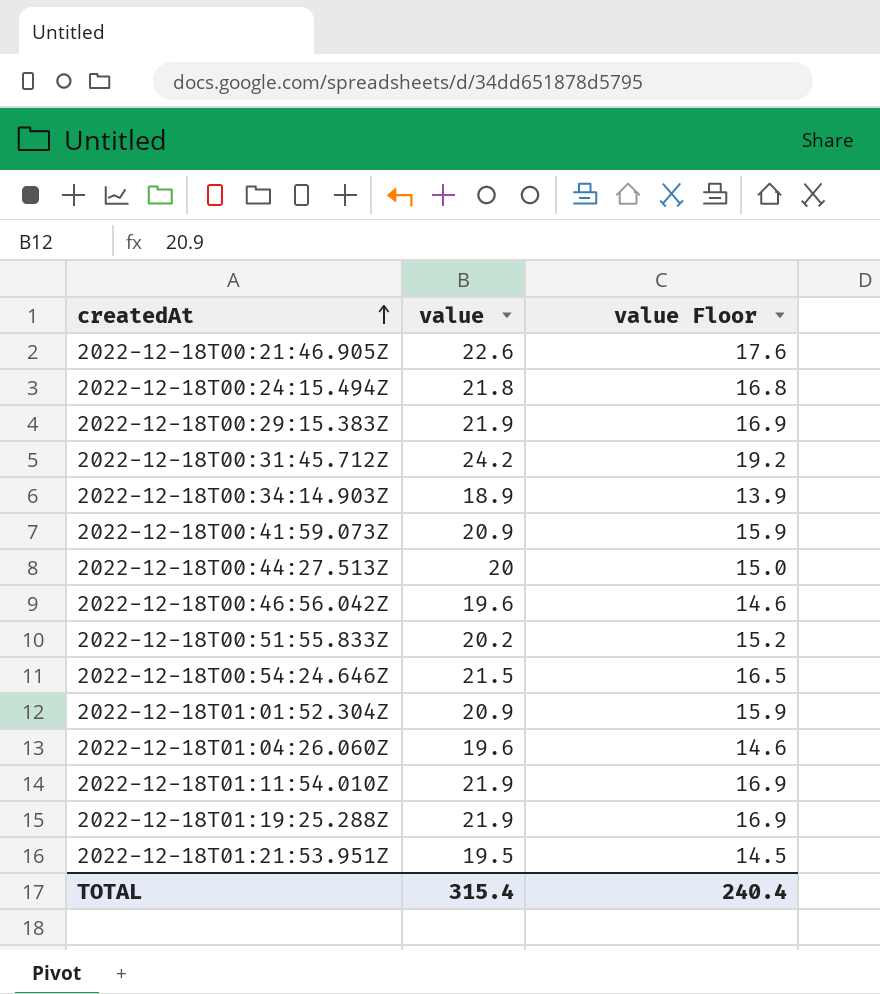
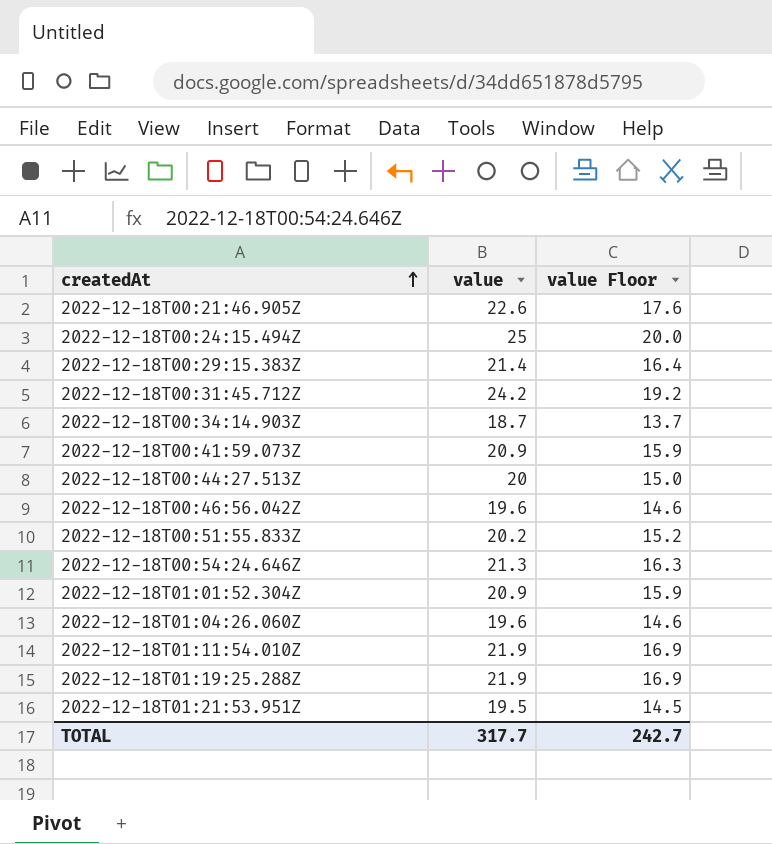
2022-12-18T00:24:15.494Z | value: 21.8 -> 25
2022-12-18T00:24:15.494Z | value Floor: 16.8 -> 20.0
2022-12-18T00:29:15.383Z | value: 21.9 -> 21.4
2022-12-18T00:29:15.383Z | value Floor: 16.9 -> 16.4
2022-12-18T00:34:14.903Z | value: 18.9 -> 18.7
2022-12-18T00:34:14.903Z | value Floor: 13.9 -> 13.7
2022-12-18T00:54:24.646Z | value: 21.5 -> 21.3
2022-12-18T00:54:24.646Z | value Floor: 16.5 -> 16.3
TOTAL | value: 315.4 -> 317.7
TOTAL | value Floor: 240.4 -> 242.7

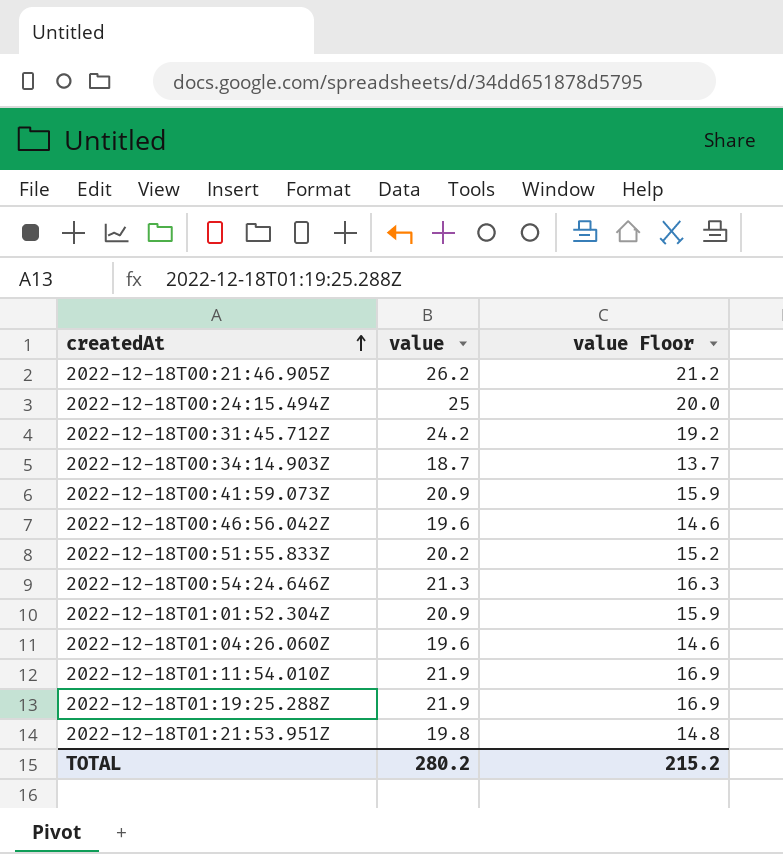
row 2022-12-18T00:29:15.383Z: 21.4 | 16.4 -> none
row 2022-12-18T00:44:27.513Z: 20 | 15.0 -> none
2022-12-18T00:21:46.905Z | value: 22.6 -> 26.2
2022-12-18T00:21:46.905Z | value Floor: 17.6 -> 21.2
2022-12-18T01:21:53.951Z | value: 19.5 -> 19.8
2022-12-18T01:21:53.951Z | value Floor: 14.5 -> 14.8
TOTAL | value: 317.7 -> 280.2
TOTAL | value Floor: 242.7 -> 215.2

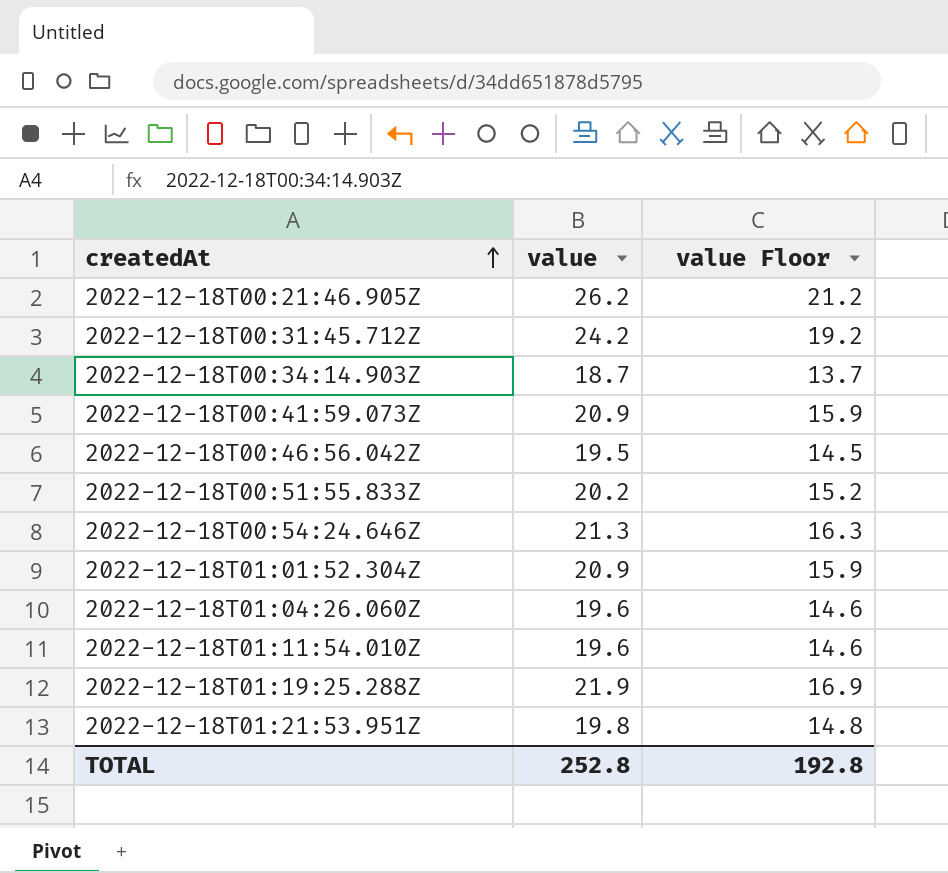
row 2022-12-18T00:24:15.494Z: 25 | 20.0 -> none
2022-12-18T00:46:56.042Z | value: 19.6 -> 19.5
2022-12-18T00:46:56.042Z | value Floor: 14.6 -> 14.5
2022-12-18T01:11:54.010Z | value: 21.9 -> 19.6
2022-12-18T01:11:54.010Z | value Floor: 16.9 -> 14.6
TOTAL | value: 280.2 -> 252.8
TOTAL | value Floor: 215.2 -> 192.8

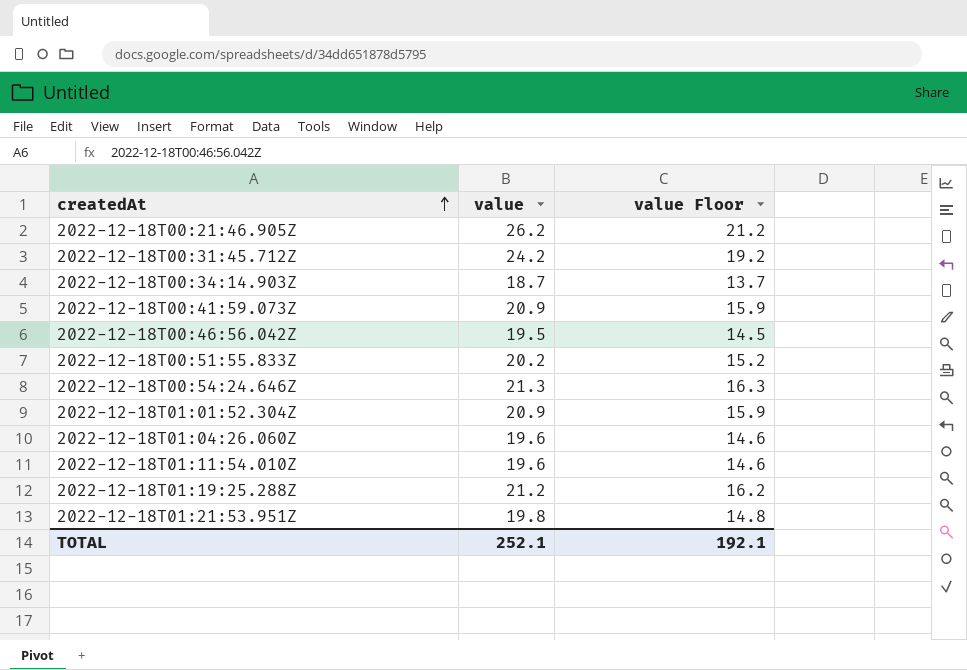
2022-12-18T01:19:25.288Z | value: 21.9 -> 21.2
2022-12-18T01:19:25.288Z | value Floor: 16.9 -> 16.2
TOTAL | value: 252.8 -> 252.1
TOTAL | value Floor: 192.8 -> 192.1

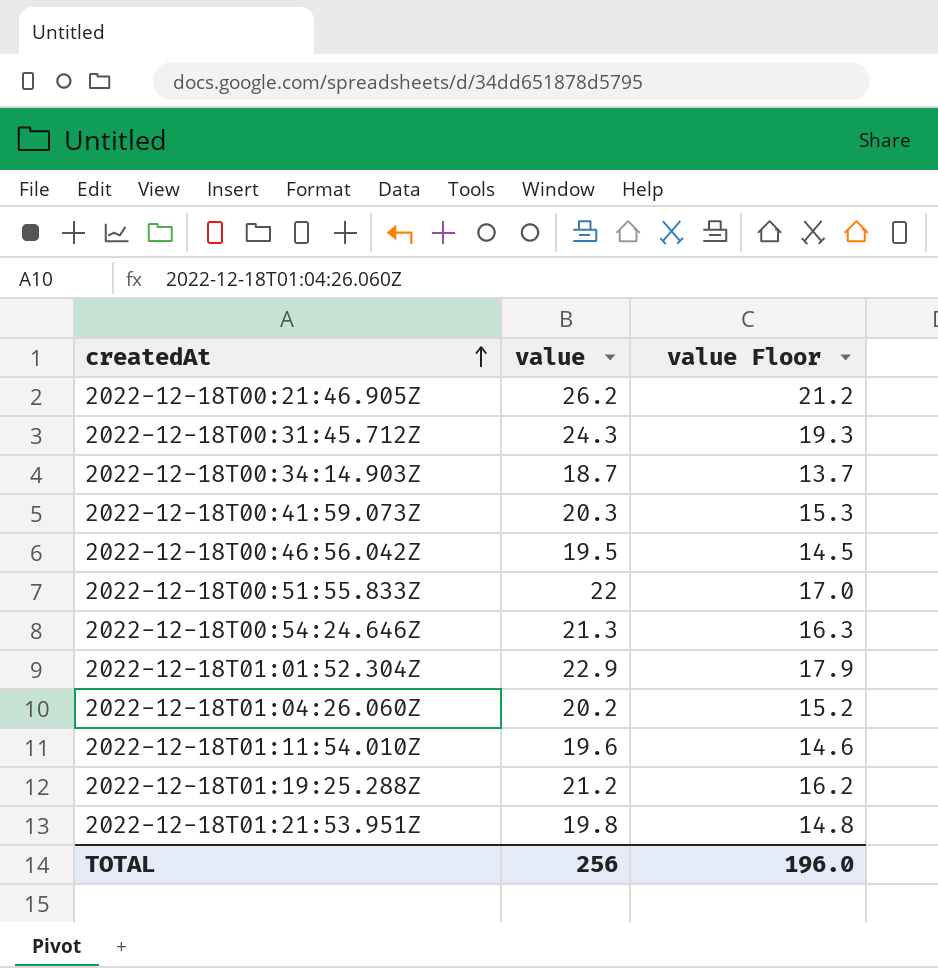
2022-12-18T00:31:45.712Z | value: 24.2 -> 24.3
2022-12-18T00:31:45.712Z | value Floor: 19.2 -> 19.3
2022-12-18T00:41:59.073Z | value: 20.9 -> 20.3
2022-12-18T00:41:59.073Z | value Floor: 15.9 -> 15.3
2022-12-18T00:51:55.833Z | value: 20.2 -> 22
2022-12-18T00:51:55.833Z | value Floor: 15.2 -> 17.0
2022-12-18T01:01:52.304Z | value: 20.9 -> 22.9
2022-12-18T01:01:52.304Z | value Floor: 15.9 -> 17.9
2022-12-18T01:04:26.060Z | value: 19.6 -> 20.2
2022-12-18T01:04:26.060Z | value Floor: 14.6 -> 15.2
TOTAL | value: 252.1 -> 256
TOTAL | value Floor: 192.1 -> 196.0

